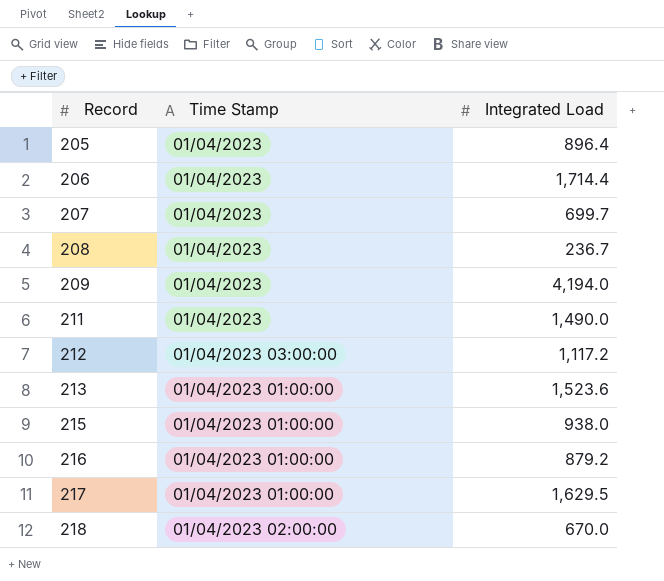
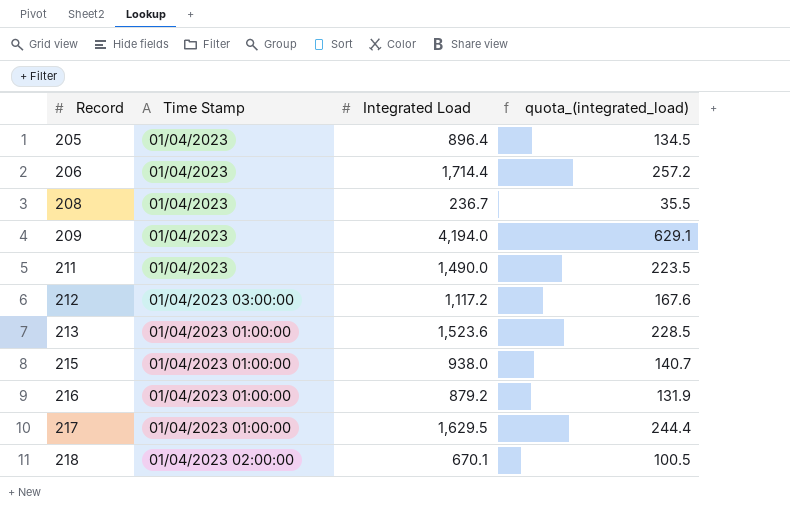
column quota_(integrated_load) | formula: none -> [Integrated Load] * 0.15
row 207: 01/04/2023 | 699.7 -> none
218 | Integrated Load: 670.0 -> 670.1

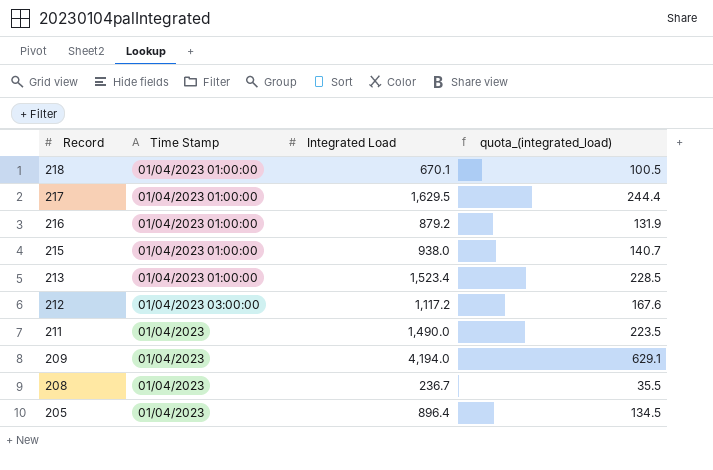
row order: Record ascending -> Record descending
row 206: 01/04/2023 | 1,714.4 | 257.2 -> none
218 | Time Stamp: 01/04/2023 02:00:00 -> 01/04/2023 01:00:00
213 | Integrated Load: 1,523.6 -> 1,523.4

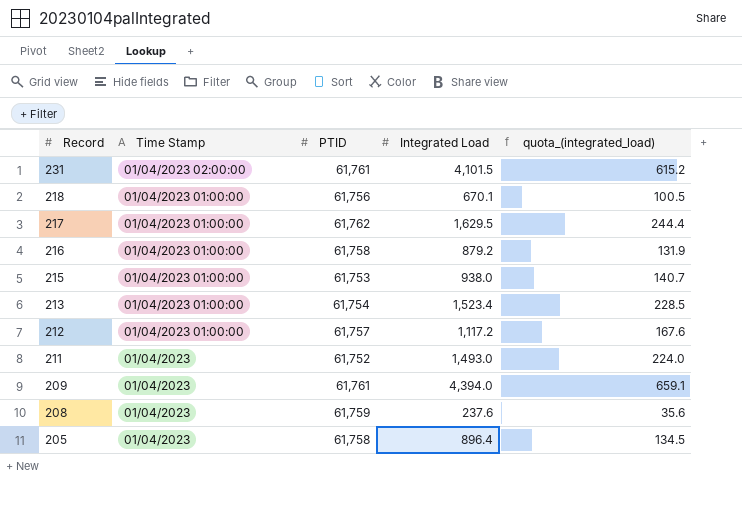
column PTID | position: none -> 3
row 231: none -> 01/04/2023 02:00:00 | 61,761 | 4,101.5 | 615.2
212 | Time Stamp: 01/04/2023 03:00:00 -> 01/04/2023 01:00:00
211 | Integrated Load: 1,490.0 -> 1,493.0
211 | quota_(integrated_load): 223.5 -> 224.0
209 | Integrated Load: 4,194.0 -> 4,394.0
209 | quota_(integrated_load): 629.1 -> 659.1
208 | Integrated Load: 236.7 -> 237.6
208 | quota_(integrated_load): 35.5 -> 35.6

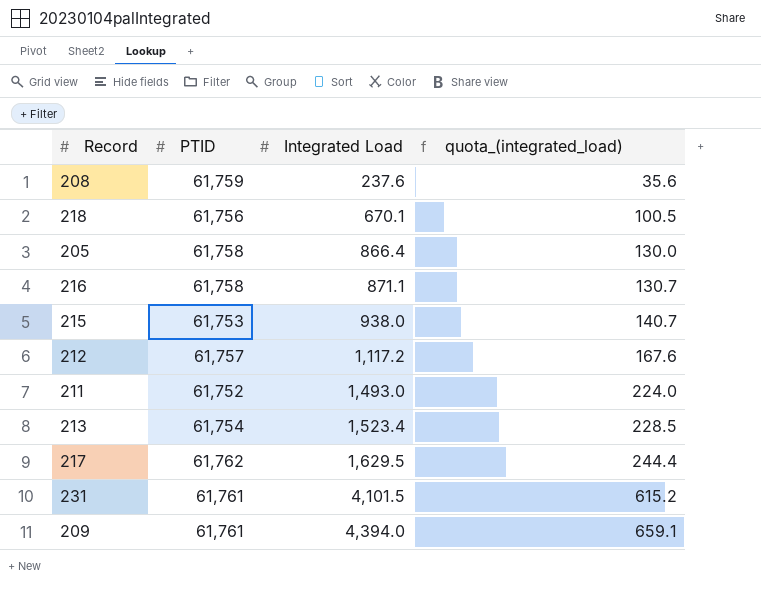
row order: Record descending -> Integrated Load ascending
column Time Stamp | position: 2 -> none
205 | Integrated Load: 896.4 -> 866.4
205 | quota_(integrated_load): 134.5 -> 130.0
216 | Integrated Load: 879.2 -> 871.1
216 | quota_(integrated_load): 131.9 -> 130.7

